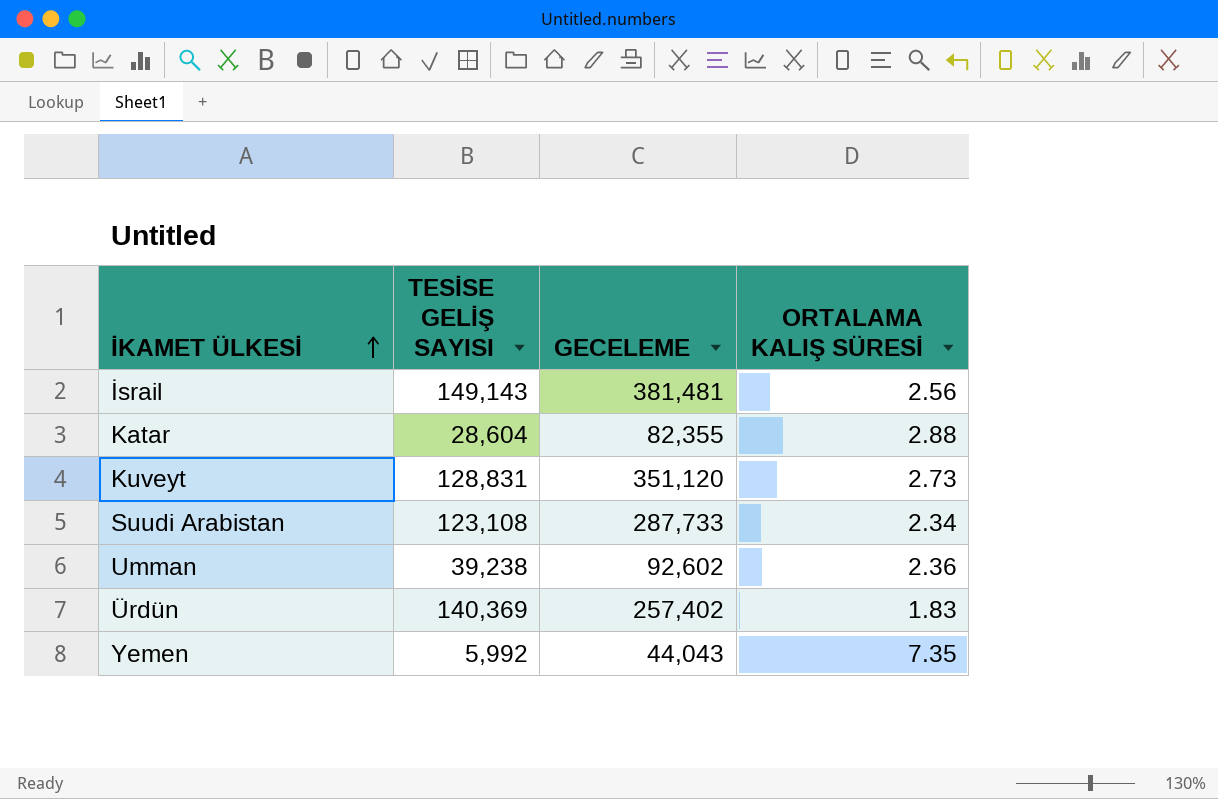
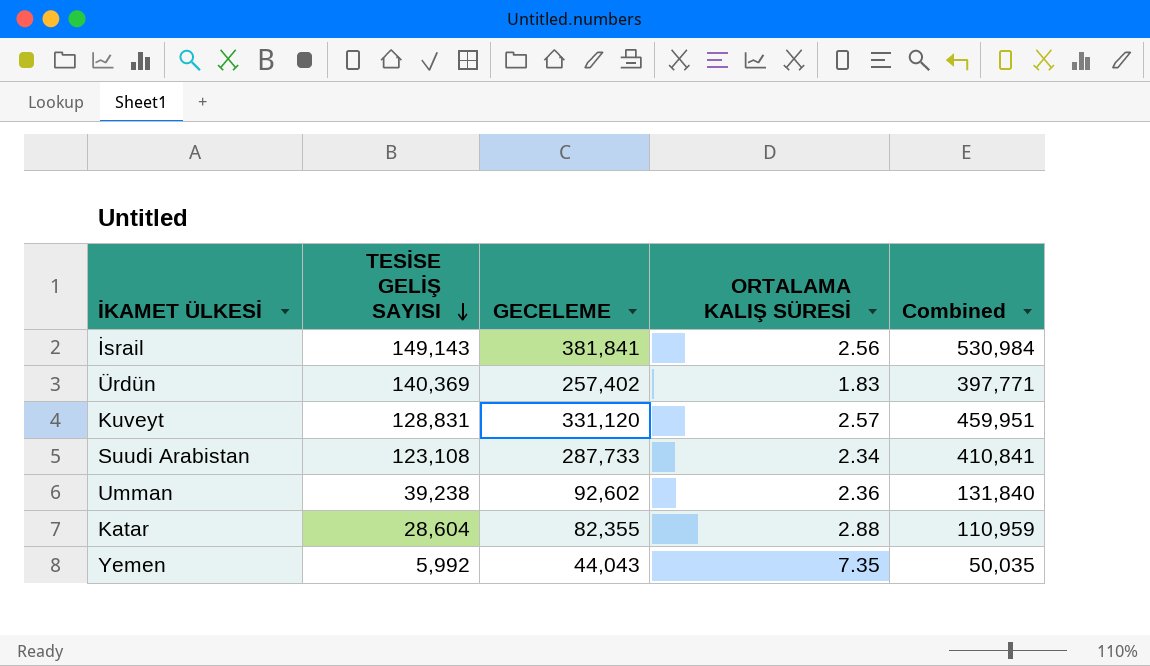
row order: İKAMET ÜLKESİ ascending -> TESİSE GELİŞ SAYISI descending
column Combined | formula: none -> [TESİSE GELİŞ SAYISI] + [GECELEME]
İsrail | GECELEME: 381,481 -> 381,841
Kuveyt | GECELEME: 351,120 -> 331,120
Kuveyt | ORTALAMA KALIŞ SÜRESİ: 2.73 -> 2.57

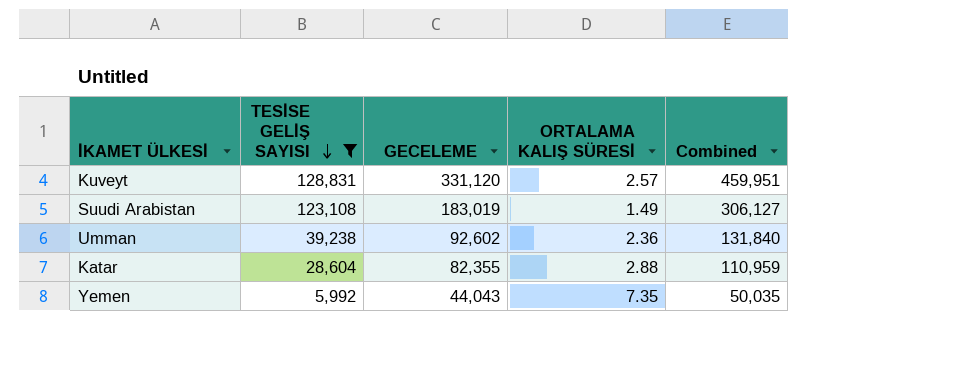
filter: none -> TESİSE GELİŞ SAYISI <= 128,831
Suudi Arabistan | GECELEME: 287,733 -> 183,019
Suudi Arabistan | ORTALAMA KALIŞ SÜRESİ: 2.34 -> 1.49
Suudi Arabistan | Combined: 410,841 -> 306,127

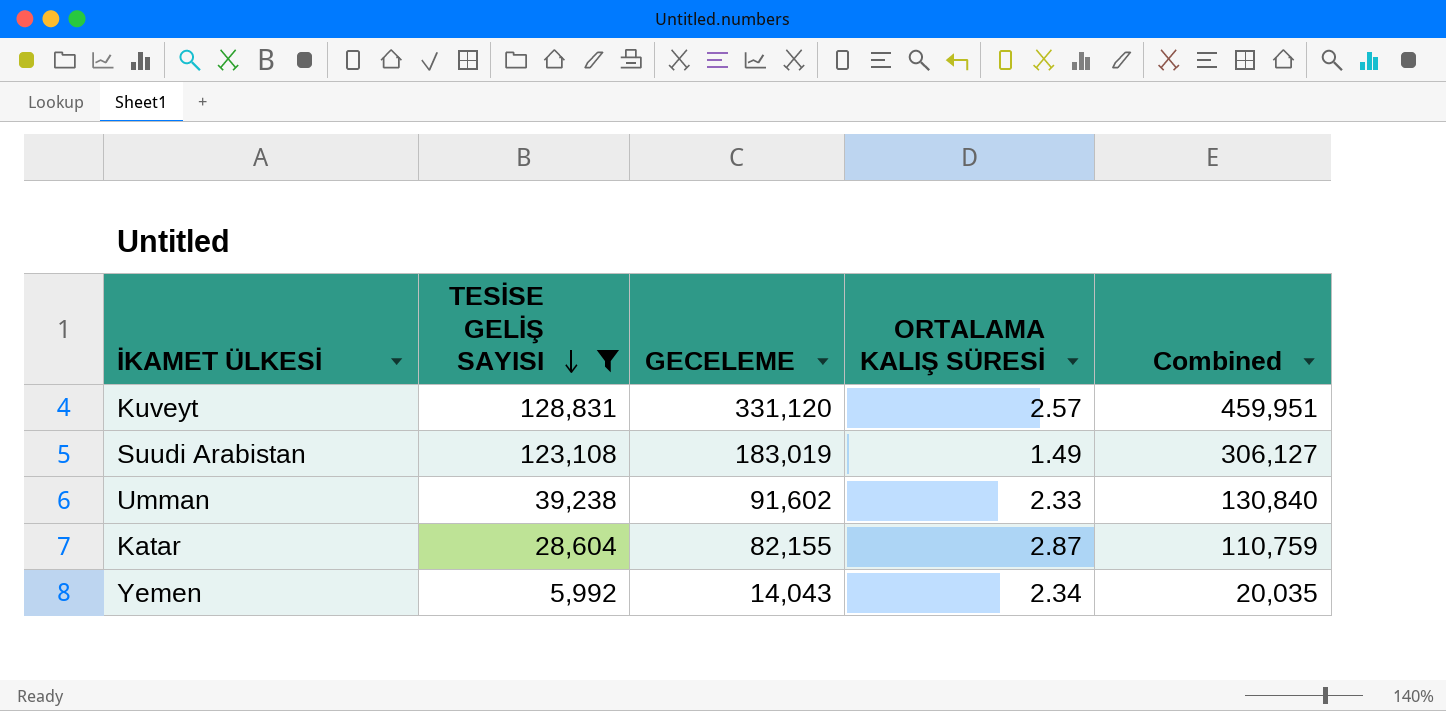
Umman | GECELEME: 92,602 -> 91,602
Umman | ORTALAMA KALIŞ SÜRESİ: 2.36 -> 2.33
Umman | Combined: 131,840 -> 130,840
Katar | GECELEME: 82,355 -> 82,155
Katar | ORTALAMA KALIŞ SÜRESİ: 2.88 -> 2.87
Katar | Combined: 110,959 -> 110,759
Yemen | GECELEME: 44,043 -> 14,043
Yemen | ORTALAMA KALIŞ SÜRESİ: 7.35 -> 2.34
Yemen | Combined: 50,035 -> 20,035

